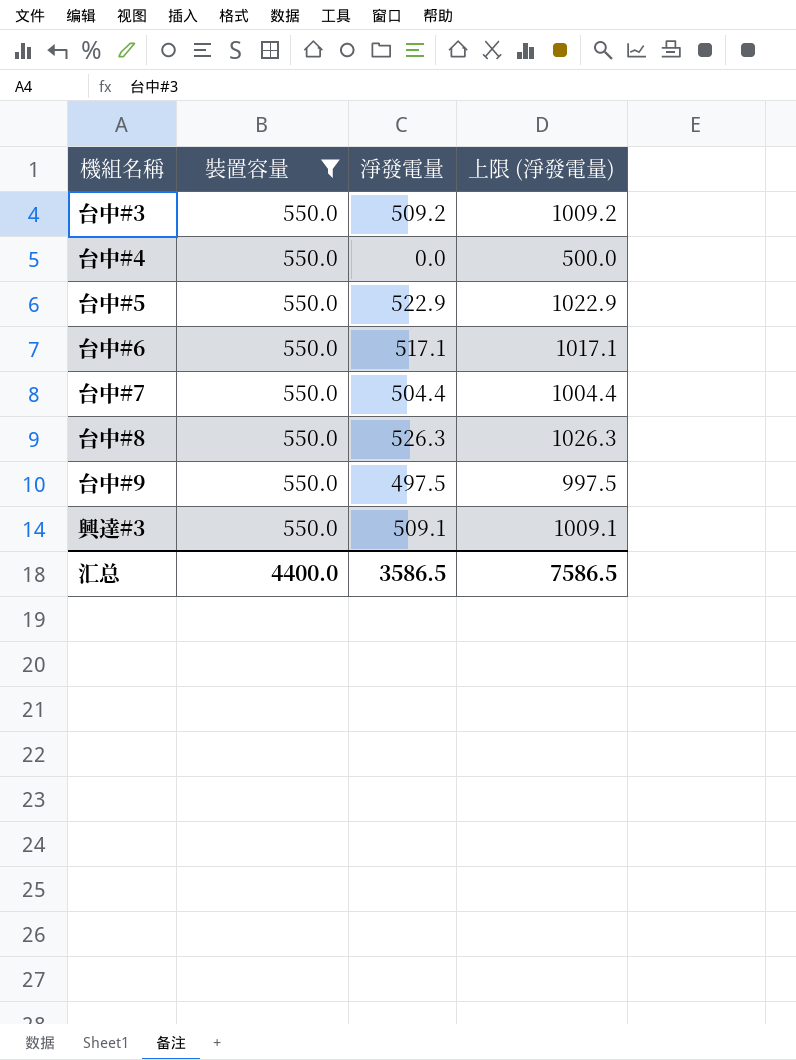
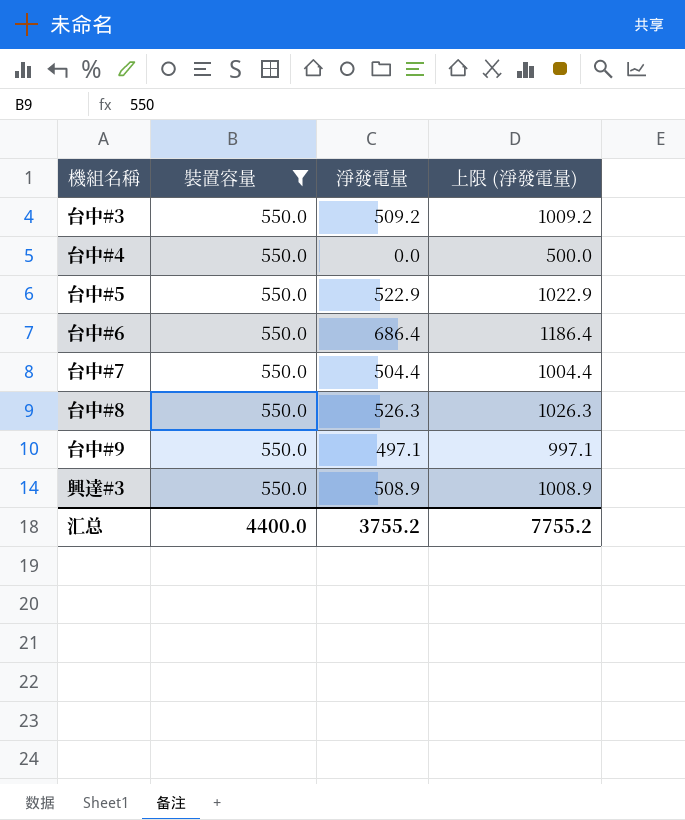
台中#6 | 淨發電量: 517.1 -> 686.4
台中#6 | 上限 (淨發電量): 1017.1 -> 1186.4
台中#9 | 淨發電量: 497.5 -> 497.1
台中#9 | 上限 (淨發電量): 997.5 -> 997.1
興達#3 | 淨發電量: 509.1 -> 508.9
興達#3 | 上限 (淨發電量): 1009.1 -> 1008.9
汇总 | 淨發電量: 3586.5 -> 3755.2
汇总 | 上限 (淨發電量): 7586.5 -> 7755.2

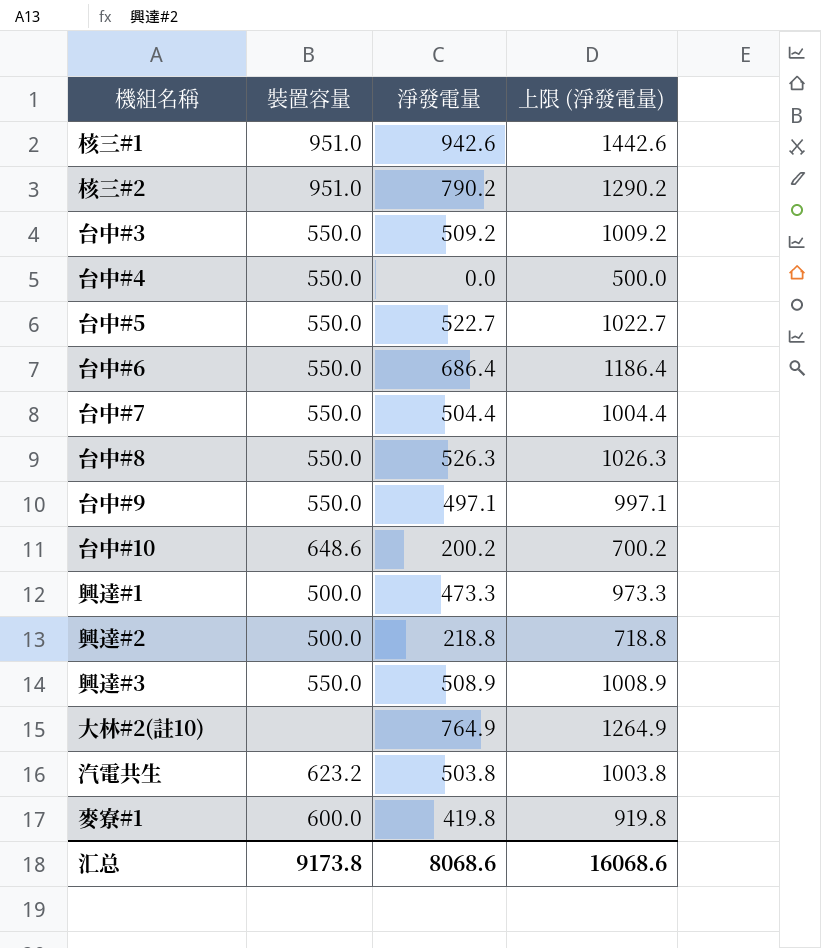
filter: 裝置容量 = 550.0 -> none
台中#5 | 淨發電量: 522.9 -> 522.7
台中#5 | 上限 (淨發電量): 1022.9 -> 1022.7
汇总 | 裝置容量: 4400.0 -> 9173.8
汇总 | 淨發電量: 3755.2 -> 8068.6
汇总 | 上限 (淨發電量): 7755.2 -> 16068.6

